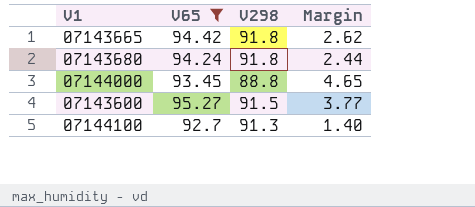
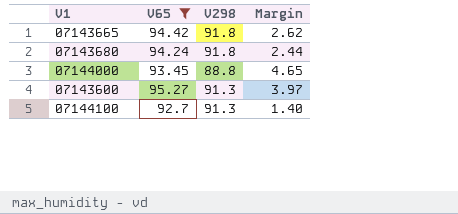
07143600 | V298: 91.5 -> 91.3
07143600 | Margin: 3.77 -> 3.97

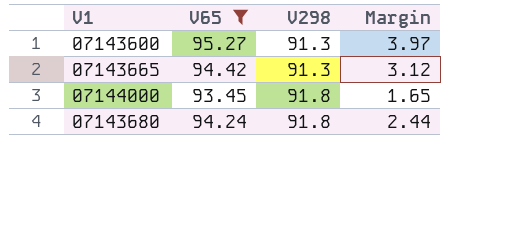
row order: none -> V298 ascending
row 07144100: 92.7 | 91.3 | 1.40 -> none
07143665 | V298: 91.8 -> 91.3
07143665 | Margin: 2.62 -> 3.12
07144000 | V298: 88.8 -> 91.8
07144000 | Margin: 4.65 -> 1.65

